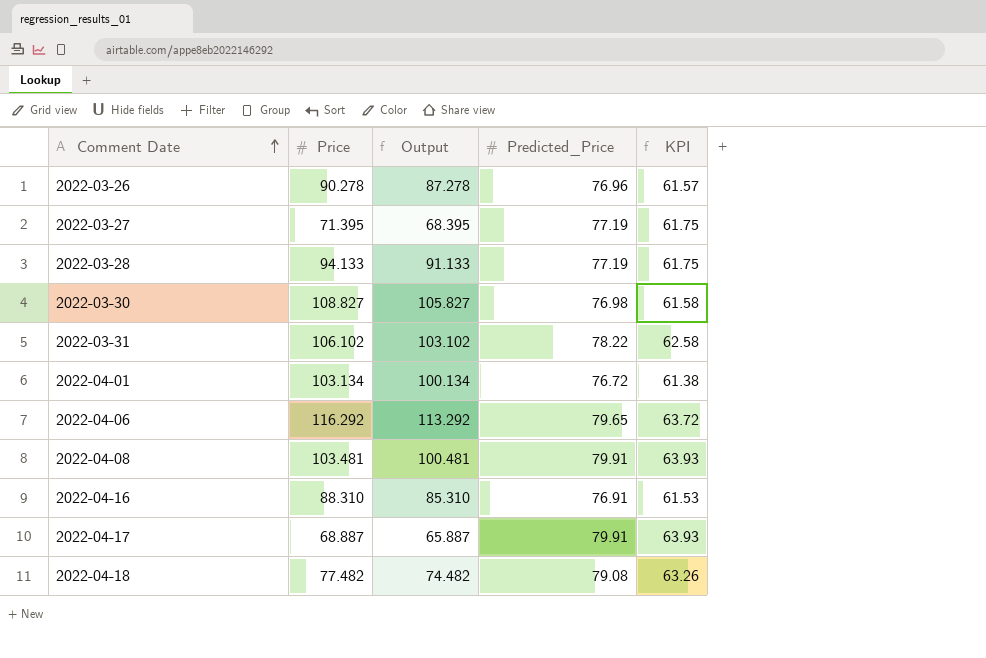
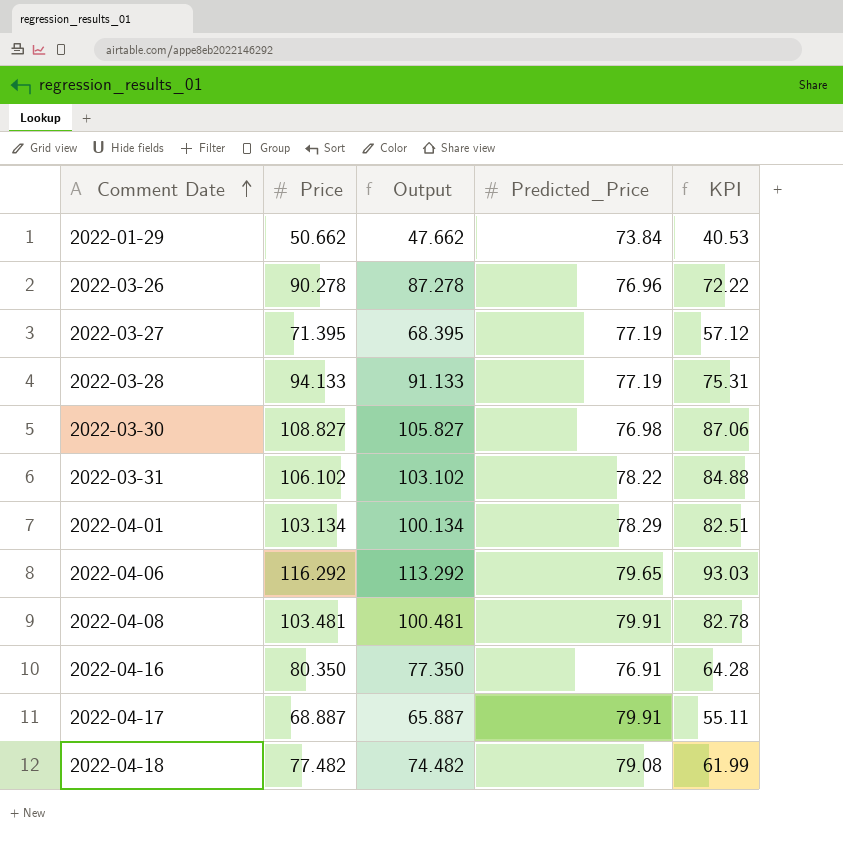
column KPI | formula: [Predicted_Price] * 0.8 -> [Price] * 0.8
row 2022-01-29: none -> 50.662 | 47.662 | 73.84 | 40.53
2022-04-01 | Predicted_Price: 76.72 -> 78.29
2022-04-16 | Price: 88.310 -> 80.350
2022-04-16 | Output: 85.310 -> 77.350

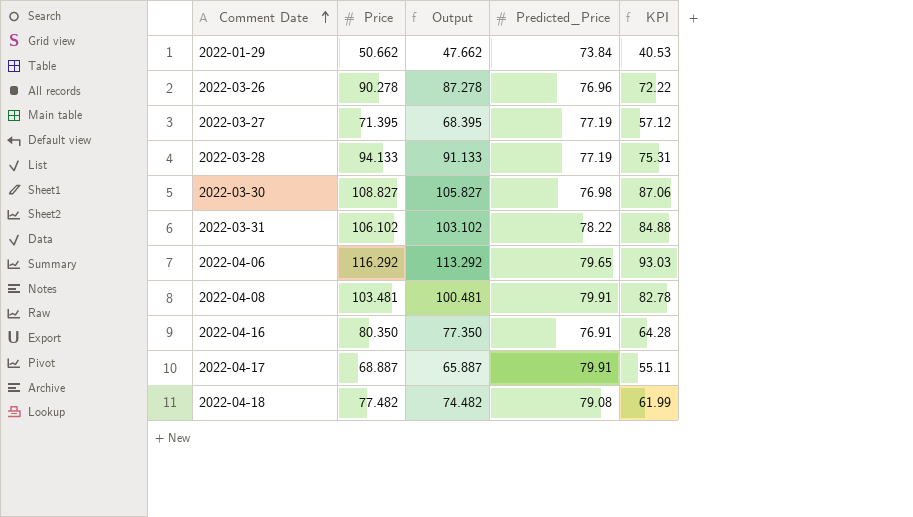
row 2022-04-01: 103.134 | 100.134 | 78.29 | 82.51 -> none

